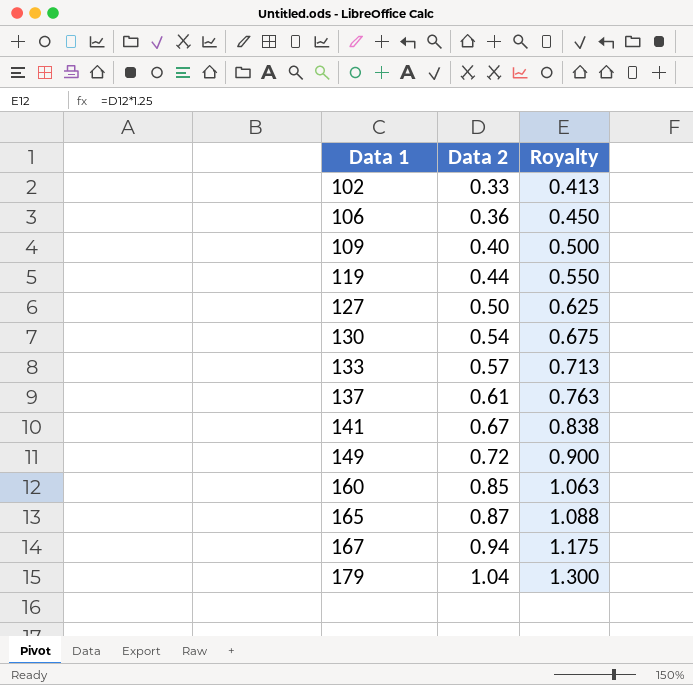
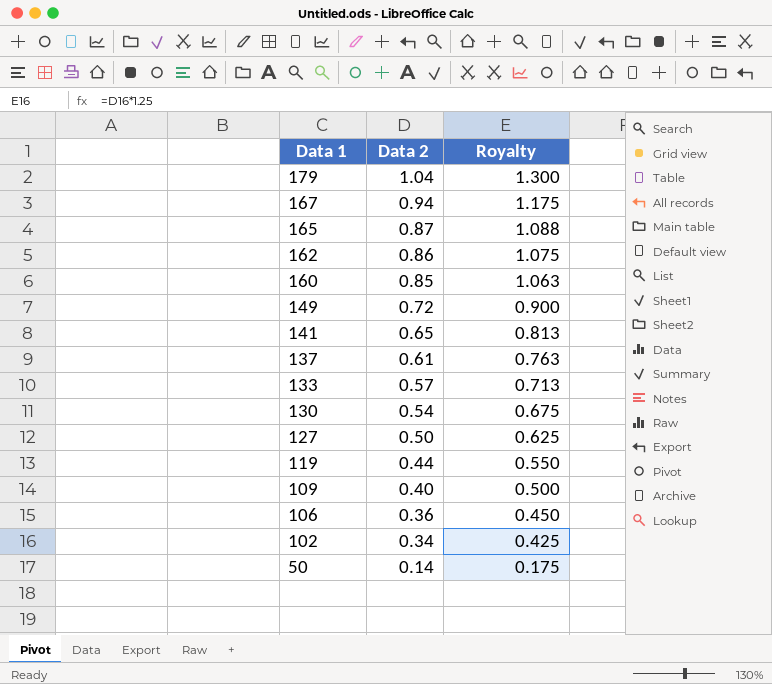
row order: Data 1 ascending -> Data 1 descending
row 162: none -> 0.86 | 1.075
141 | Data 2: 0.67 -> 0.65
141 | Royalty: 0.838 -> 0.813
102 | Data 2: 0.33 -> 0.34
102 | Royalty: 0.413 -> 0.425
row 50: none -> 0.14 | 0.175

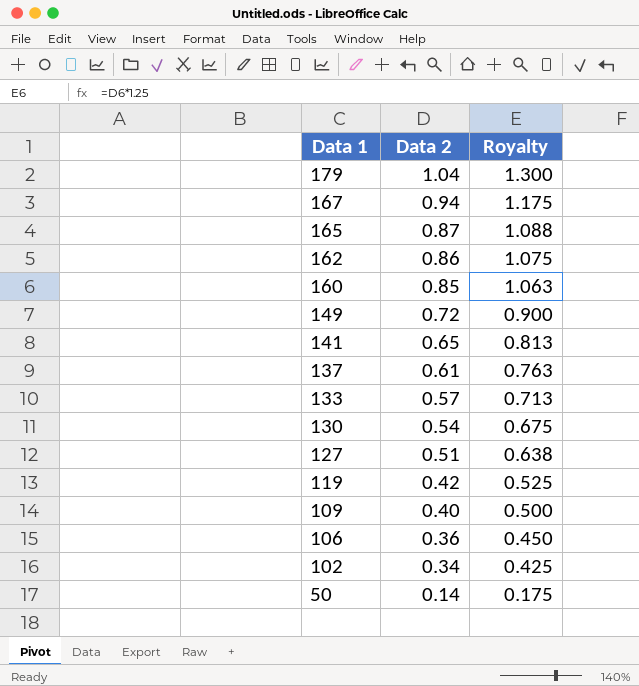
127 | Data 2: 0.50 -> 0.51
127 | Royalty: 0.625 -> 0.638
119 | Data 2: 0.44 -> 0.42
119 | Royalty: 0.550 -> 0.525

